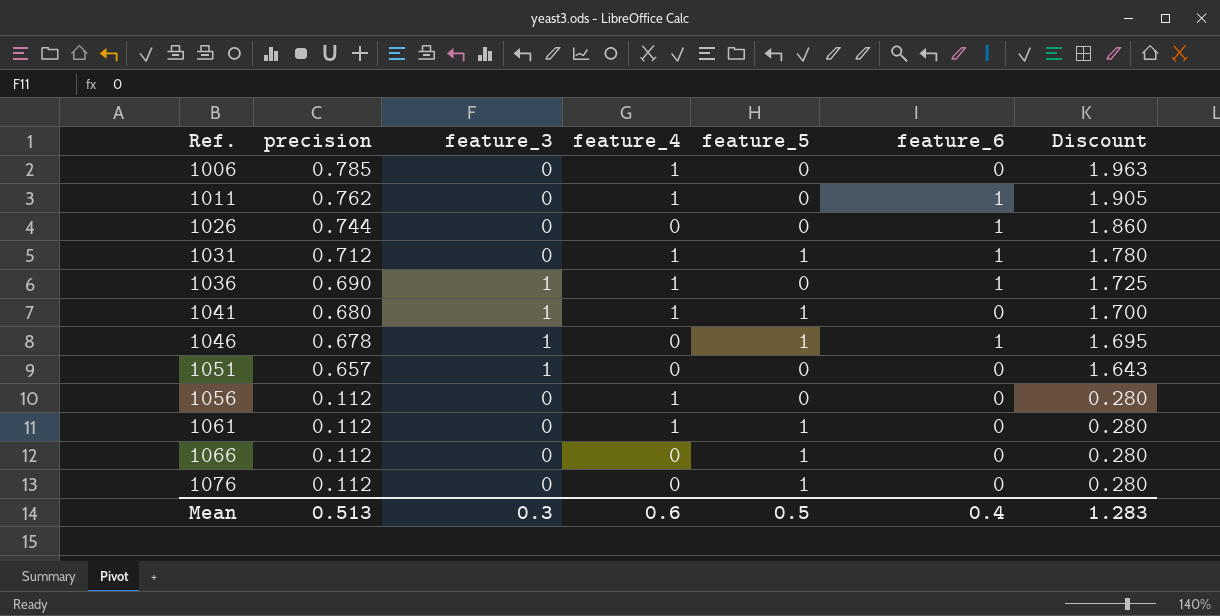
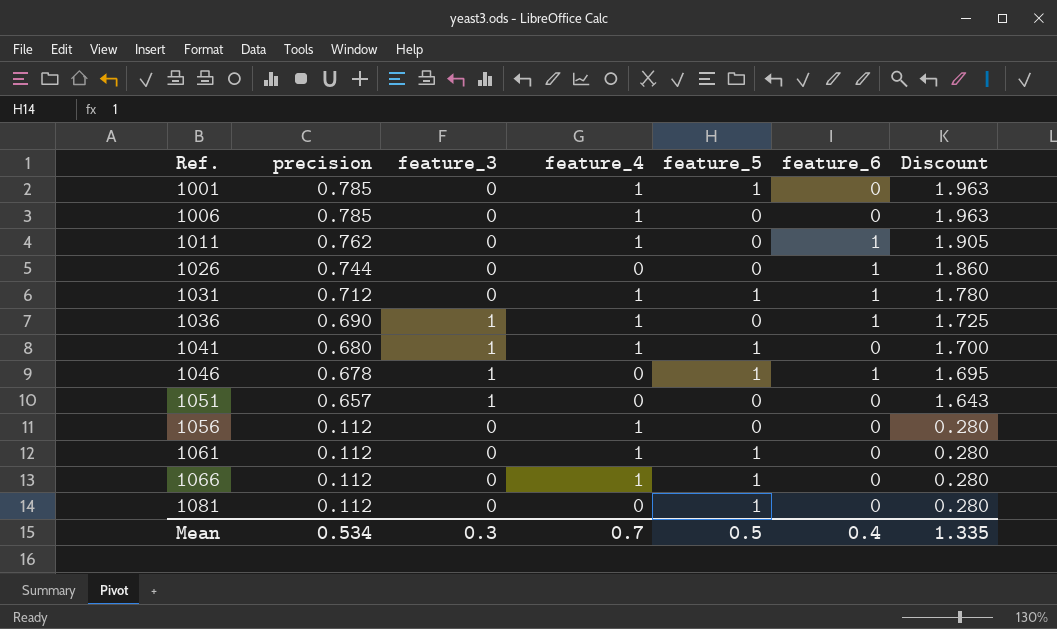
row 1076: 0.112 | 0 | 0 | 1 | 0 | 0.280 -> none
row 1001: none -> 0.785 | 0 | 1 | 1 | 0 | 1.963
1066 | feature_4: 0 -> 1
row 1081: none -> 0.112 | 0 | 0 | 1 | 0 | 0.280
Mean | precision: 0.513 -> 0.534
Mean | feature_4: 0.6 -> 0.7
Mean | Discount: 1.283 -> 1.335

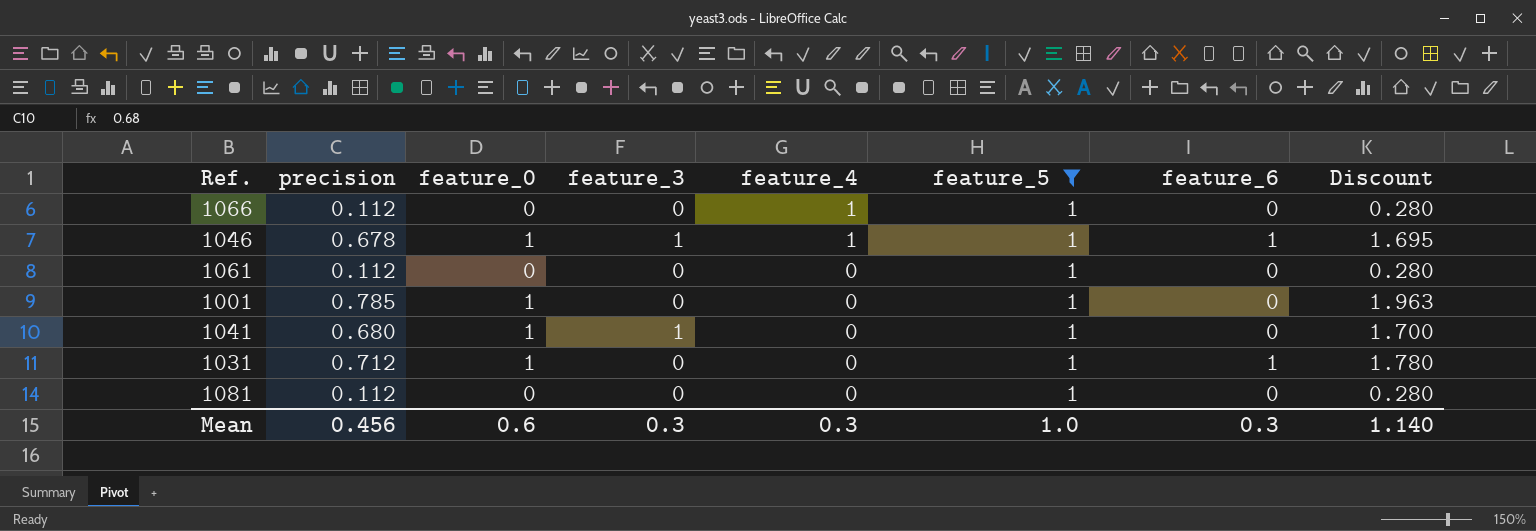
filter: none -> feature_5 = 1
row order: Ref. ascending -> feature_4 descending
column feature_0 | position: none -> 3
1046 | feature_4: 0 -> 1
1061 | feature_4: 1 -> 0
1001 | feature_4: 1 -> 0
1041 | feature_4: 1 -> 0
1031 | feature_4: 1 -> 0
Mean | precision: 0.534 -> 0.456
Mean | feature_4: 0.7 -> 0.3
Mean | feature_5: 0.5 -> 1.0
Mean | feature_6: 0.4 -> 0.3
Mean | Discount: 1.335 -> 1.140

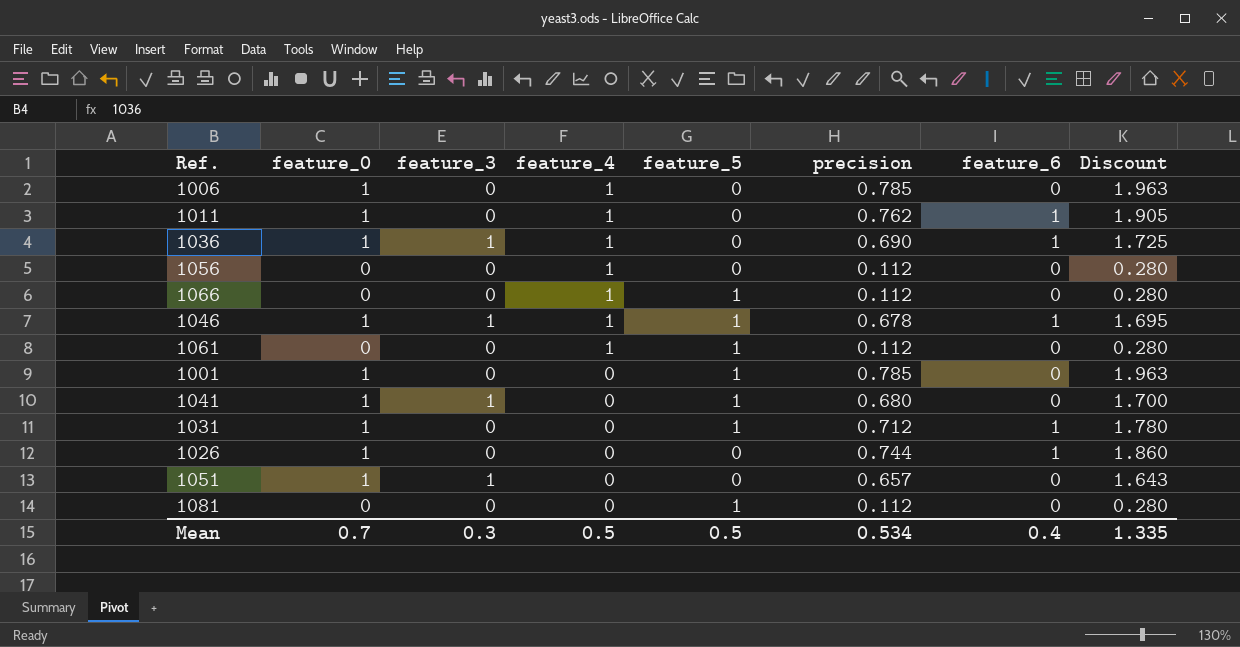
filter: feature_5 = 1 -> none
column precision | position: 2 -> 6
1061 | feature_4: 0 -> 1
Mean | feature_0: 0.6 -> 0.7
Mean | feature_4: 0.3 -> 0.5
Mean | feature_5: 1.0 -> 0.5
Mean | precision: 0.456 -> 0.534
Mean | feature_6: 0.3 -> 0.4
Mean | Discount: 1.140 -> 1.335

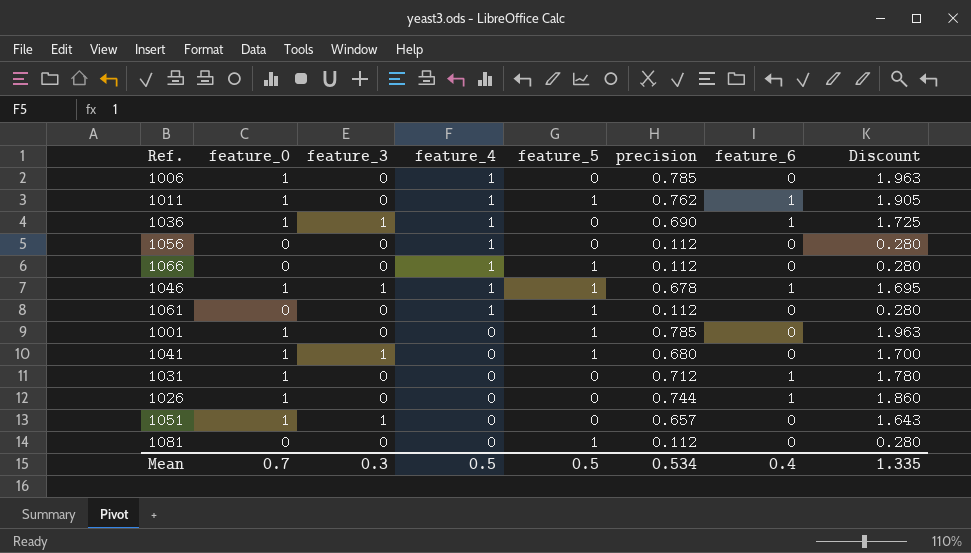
1011 | feature_5: 0 -> 1
1031 | feature_5: 1 -> 0

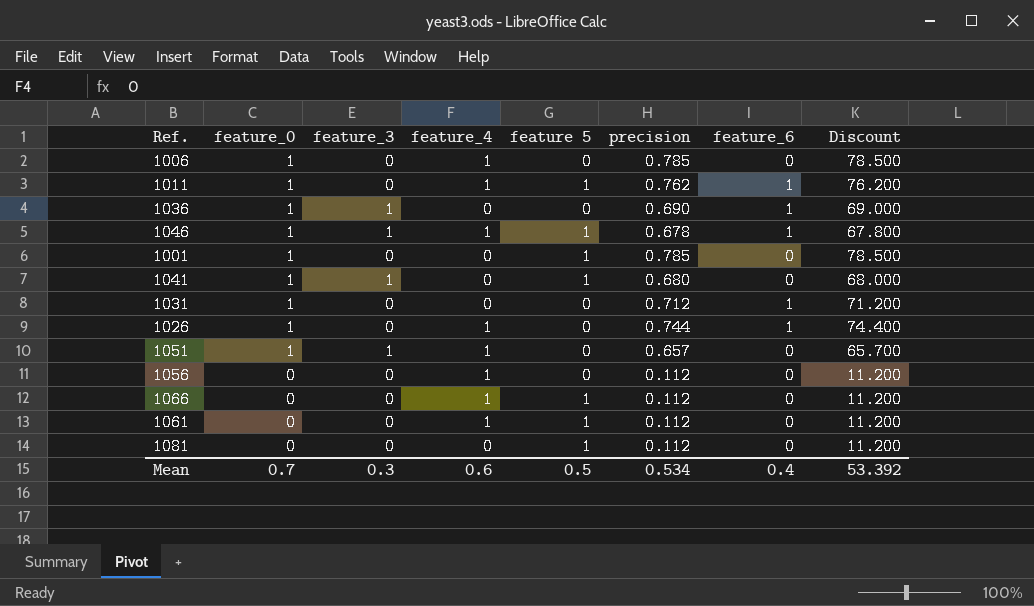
row order: feature_4 descending -> feature_0 descending
column name: feature_5 -> feature 5
column Discount | formula: [precision] * 2.5 -> [precision] * 100
1036 | feature_4: 1 -> 0
1026 | feature_4: 0 -> 1
1051 | feature_4: 0 -> 1
Mean | feature_4: 0.5 -> 0.6
Mean | Discount: 1.335 -> 53.392

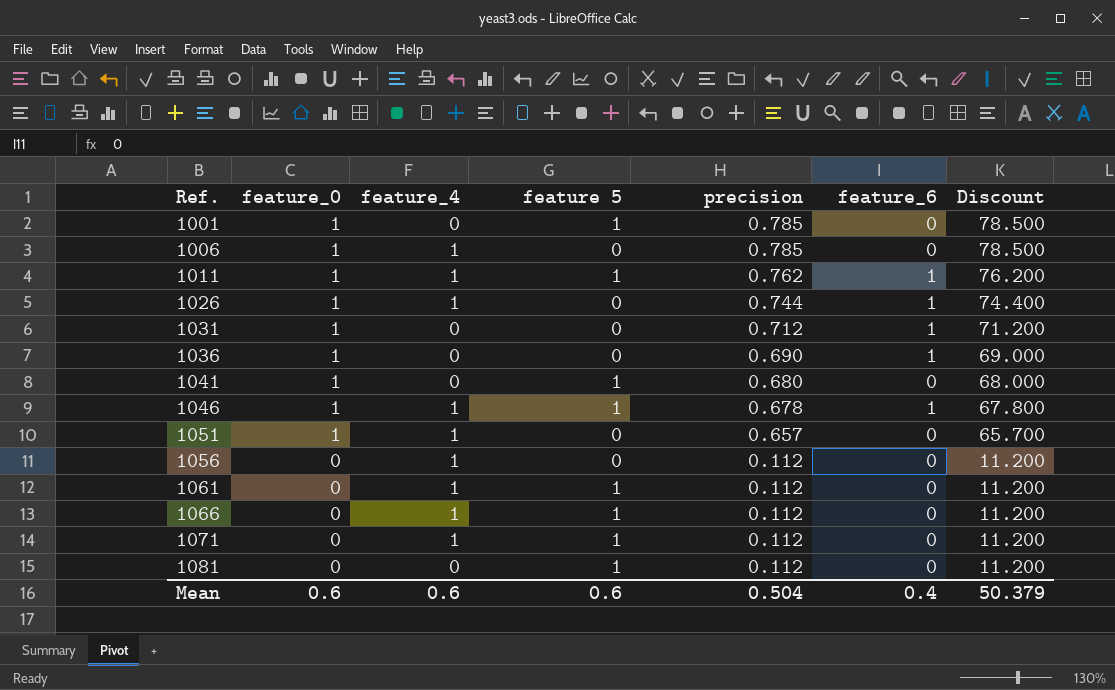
row order: feature_0 descending -> Ref. ascending
column feature_3 | position: 3 -> none
row 1071: none -> 0 | 1 | 1 | 0.112 | 0 | 11.200
Mean | feature_0: 0.7 -> 0.6
Mean | feature 5: 0.5 -> 0.6
Mean | precision: 0.534 -> 0.504
Mean | Discount: 53.392 -> 50.379

